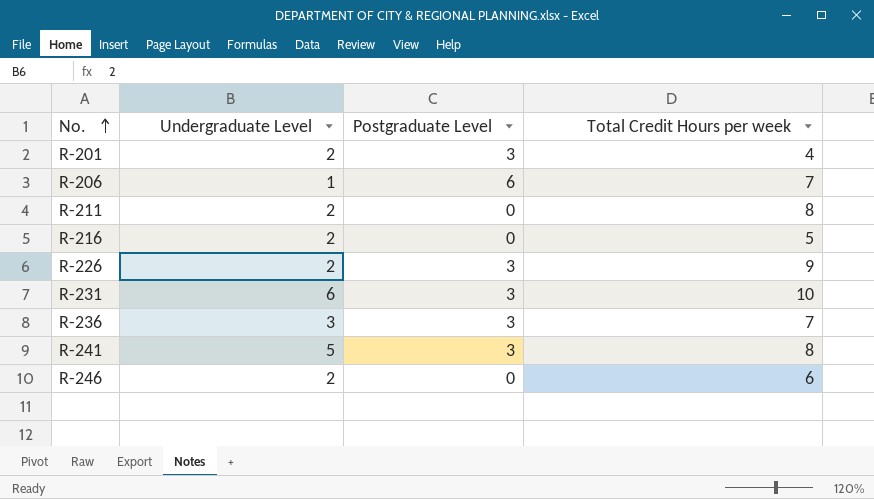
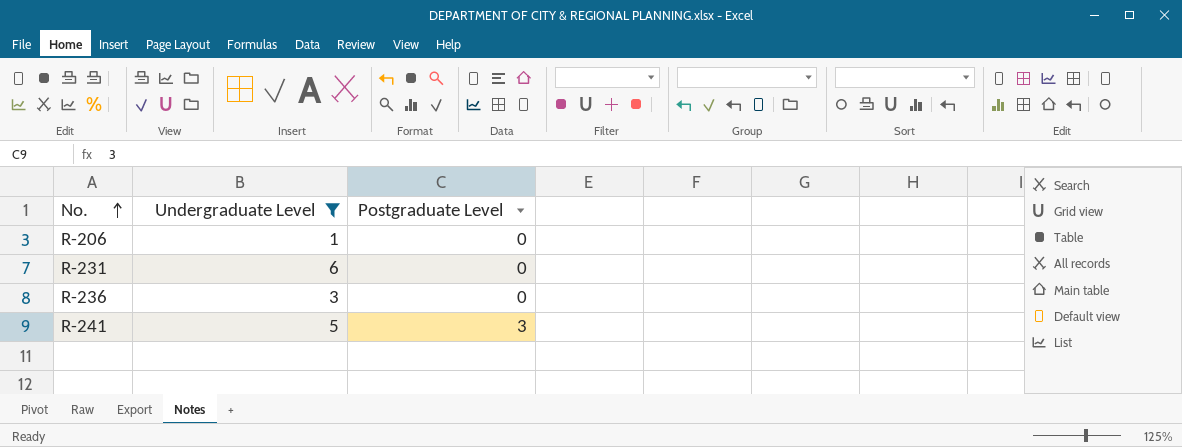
filter: none -> Undergraduate Level != 2
column Total Credit Hours per week | position: 4 -> none
R-206 | Postgraduate Level: 6 -> 0
R-231 | Postgraduate Level: 3 -> 0
R-236 | Postgraduate Level: 3 -> 0

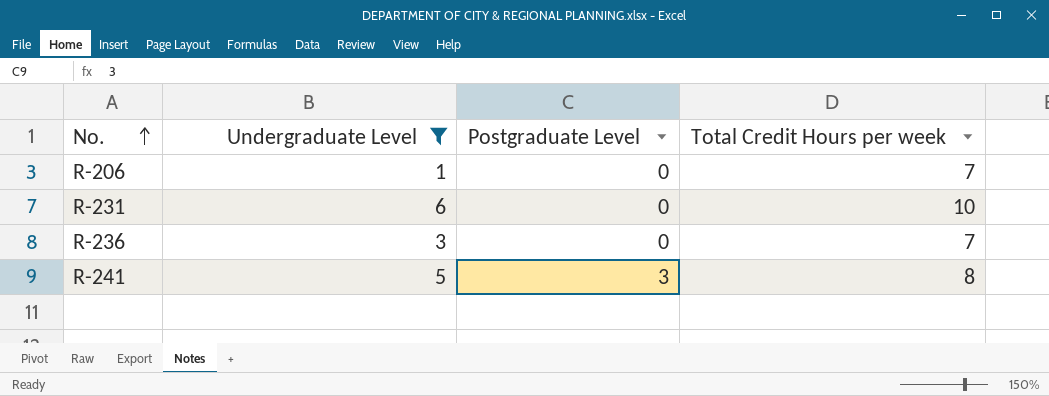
column Total Credit Hours per week | position: none -> 4

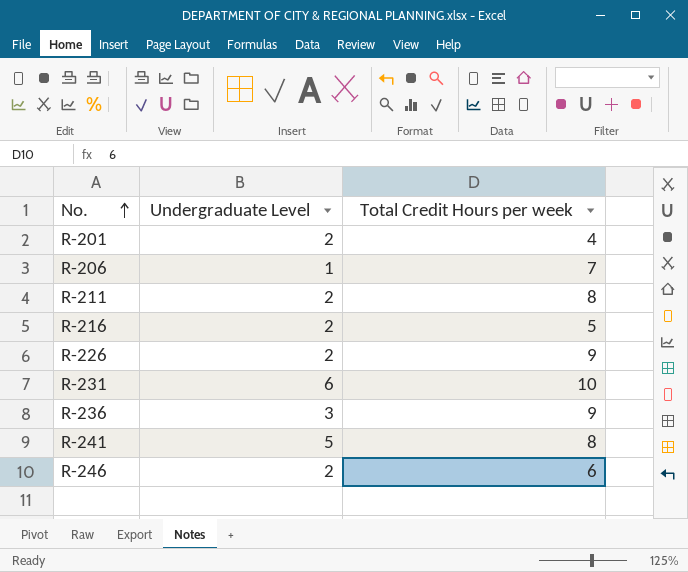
filter: Undergraduate Level != 2 -> none
column Postgraduate Level | position: 3 -> none
R-236 | Total Credit Hours per week: 7 -> 9

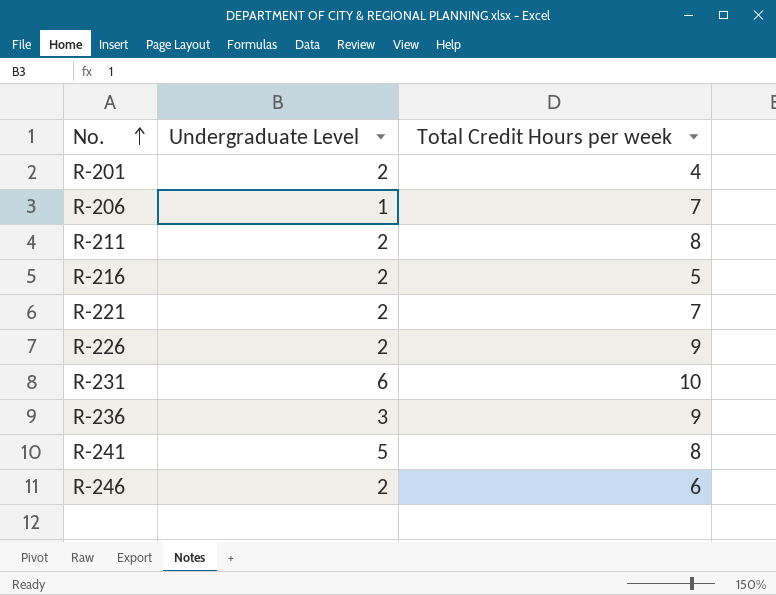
row R-221: none -> 2 | 7

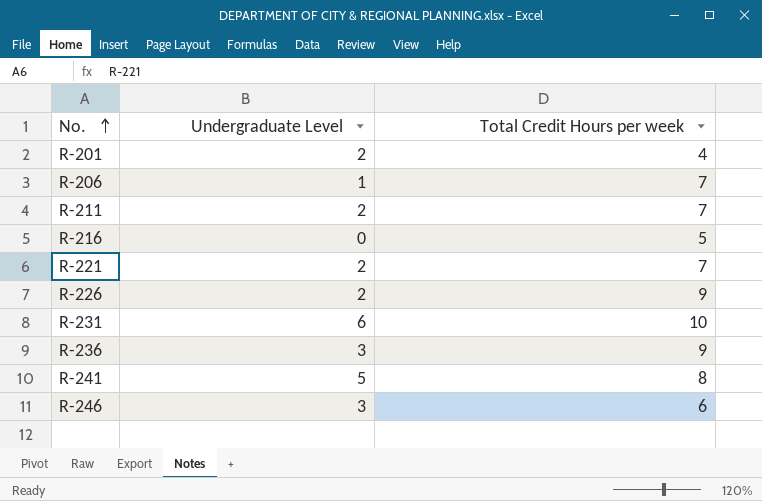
R-211 | Total Credit Hours per week: 8 -> 7
R-216 | Undergraduate Level: 2 -> 0
R-246 | Undergraduate Level: 2 -> 3

